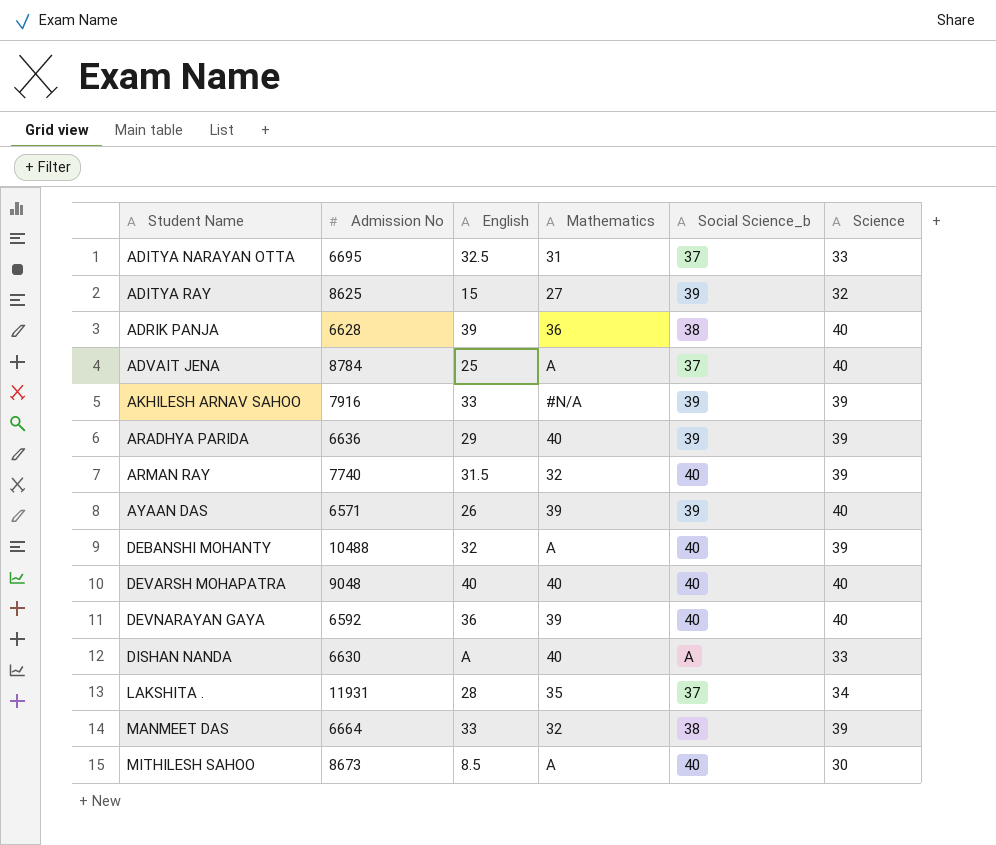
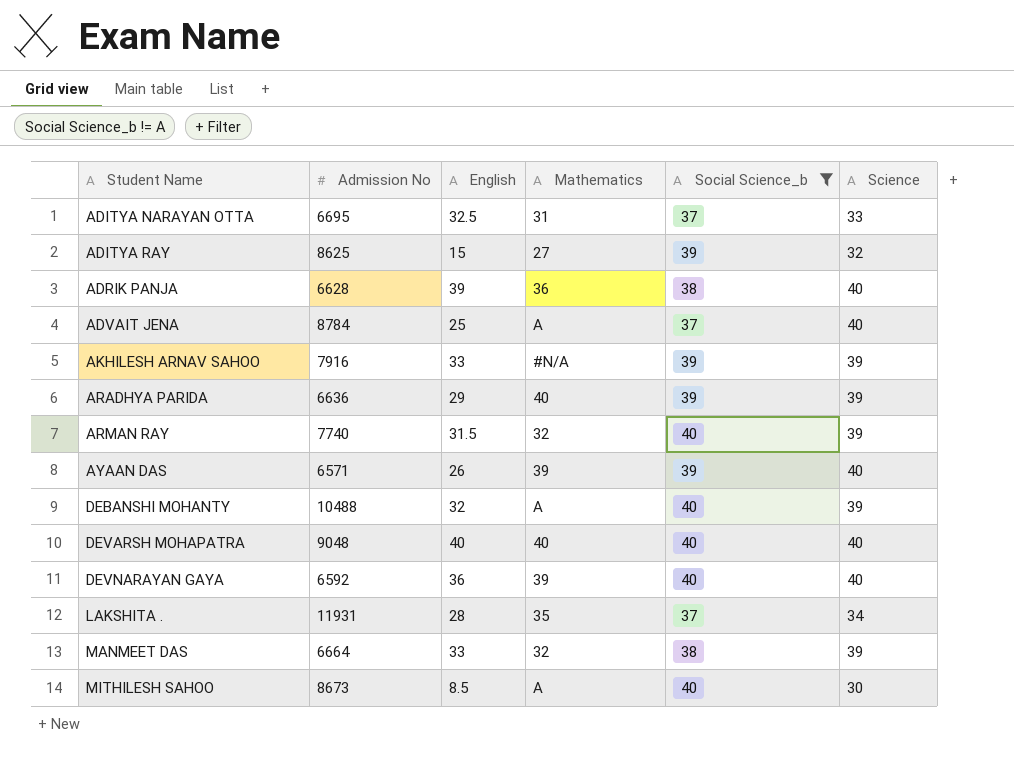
filter: none -> Social Science_b != A

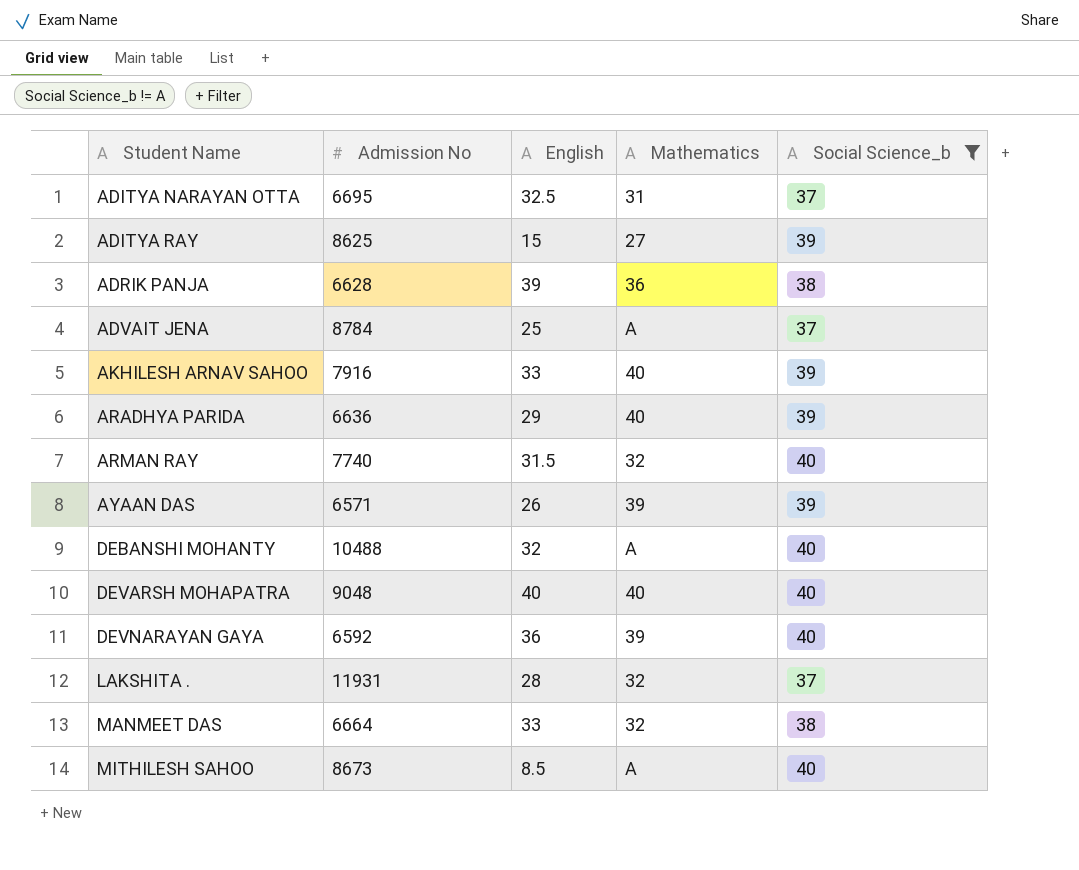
column Science | position: 6 -> none
AKHILESH ARNAV SAHOO | Mathematics: #N/A -> 40
LAKSHITA . | Mathematics: 35 -> 32

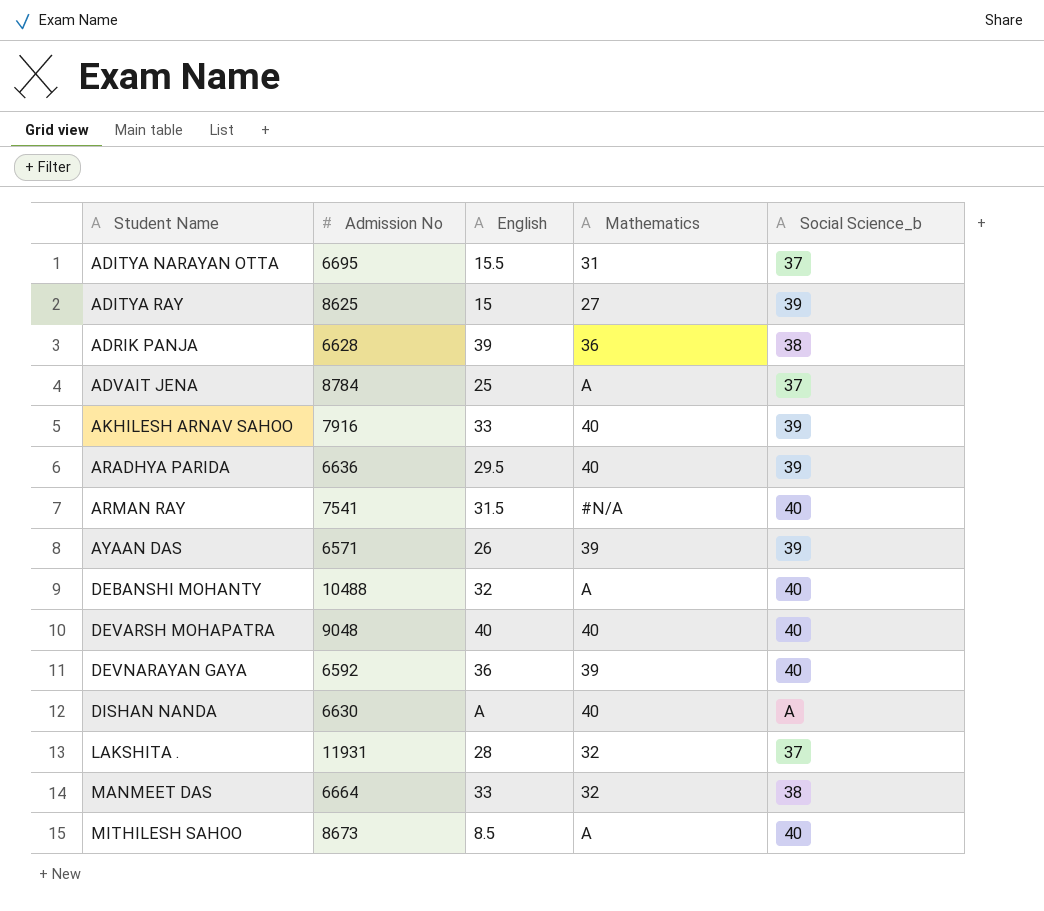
filter: Social Science_b != A -> none
ADITYA NARAYAN OTTA | English: 32.5 -> 15.5
ARADHYA PARIDA | English: 29 -> 29.5
ARMAN RAY | Admission No: 7740 -> 7541
ARMAN RAY | Mathematics: 32 -> #N/A

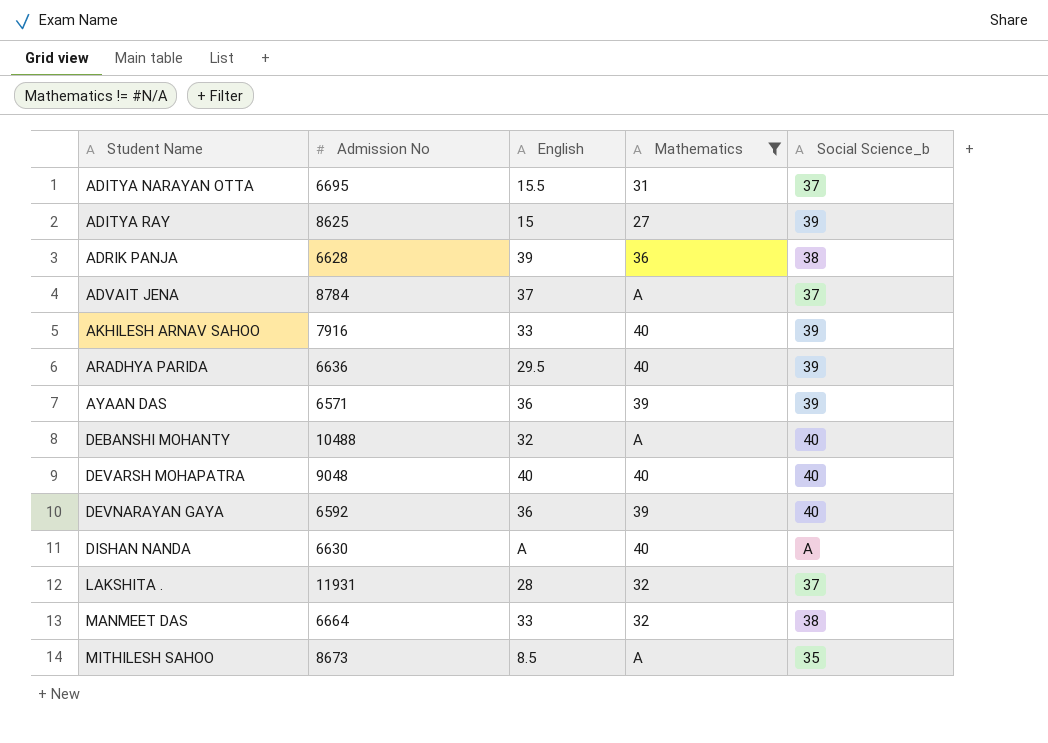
filter: none -> Mathematics != #N/A
ADVAIT JENA | English: 25 -> 37
AYAAN DAS | English: 26 -> 36
MITHILESH SAHOO | Social Science_b: 40 -> 35

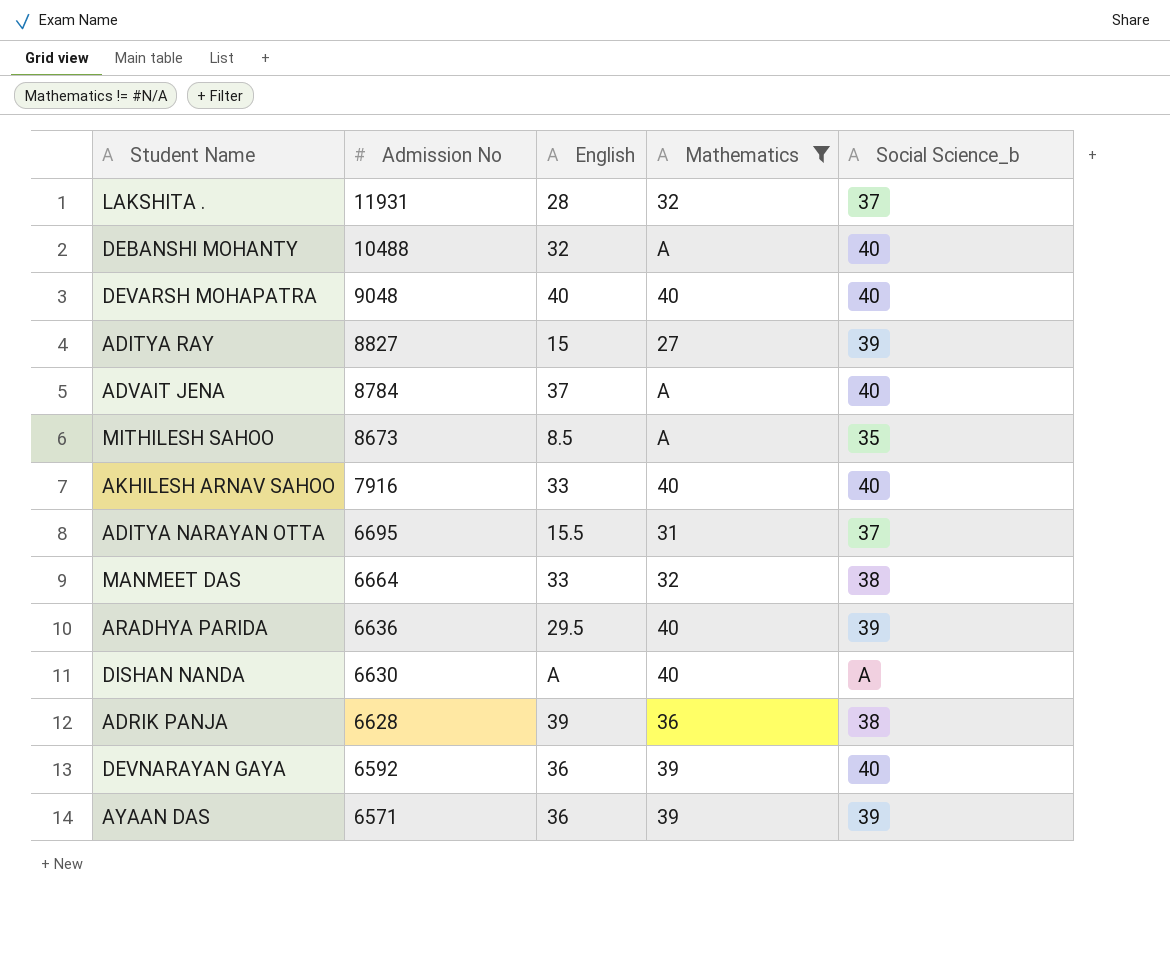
row order: Student Name ascending -> Admission No descending
ADITYA RAY | Admission No: 8625 -> 8827
ADVAIT JENA | Social Science_b: 37 -> 40
AKHILESH ARNAV SAHOO | Social Science_b: 39 -> 40

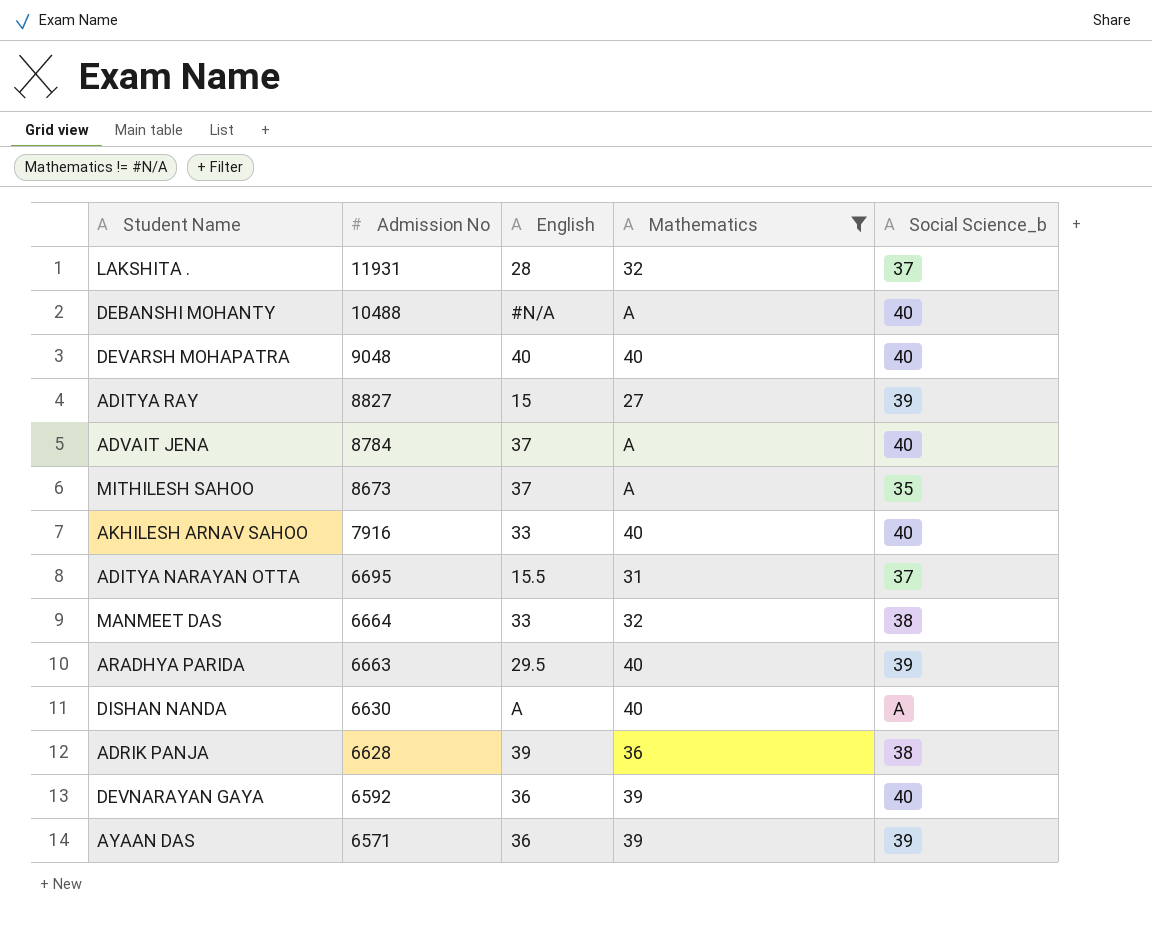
DEBANSHI MOHANTY | English: 32 -> #N/A
MITHILESH SAHOO | English: 8.5 -> 37
ARADHYA PARIDA | Admission No: 6636 -> 6663

